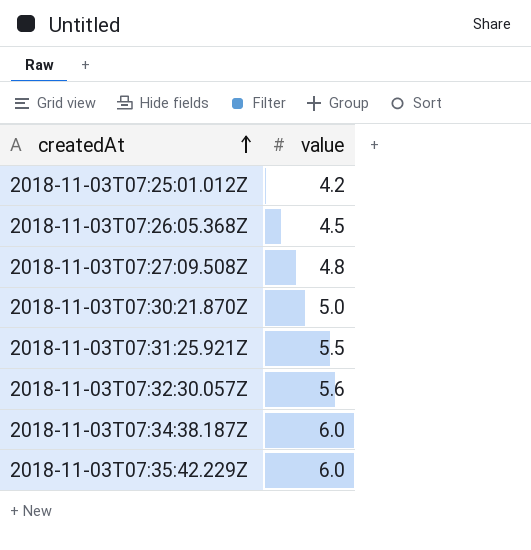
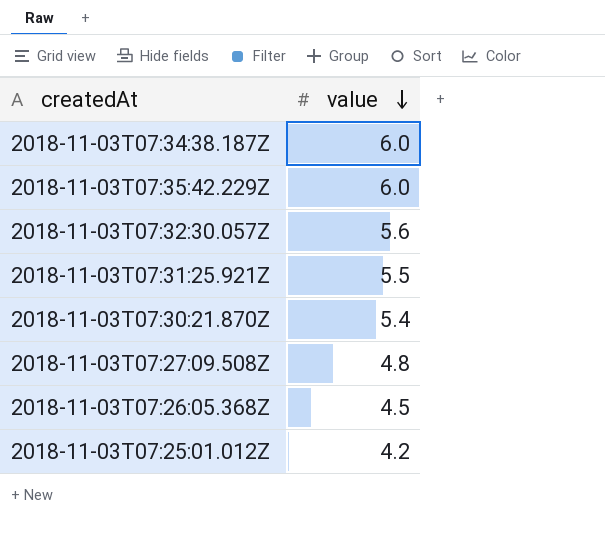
row order: createdAt ascending -> value descending
2018-11-03T07:30:21.870Z | value: 5.0 -> 5.4

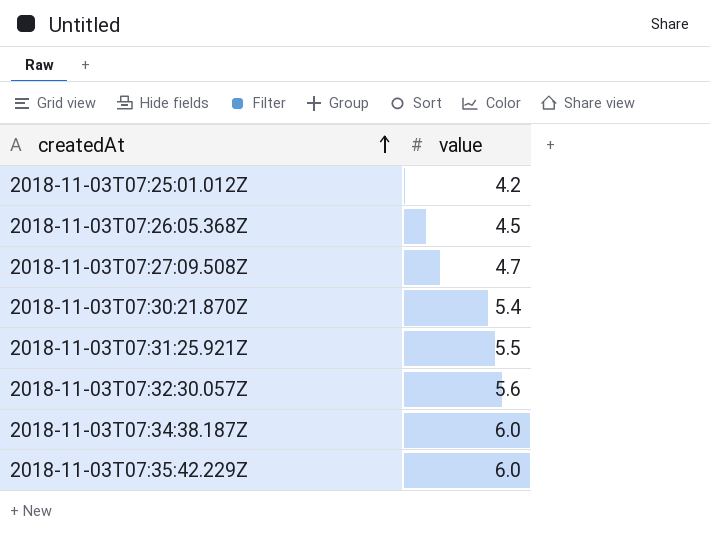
row order: value descending -> createdAt ascending
2018-11-03T07:27:09.508Z | value: 4.8 -> 4.7

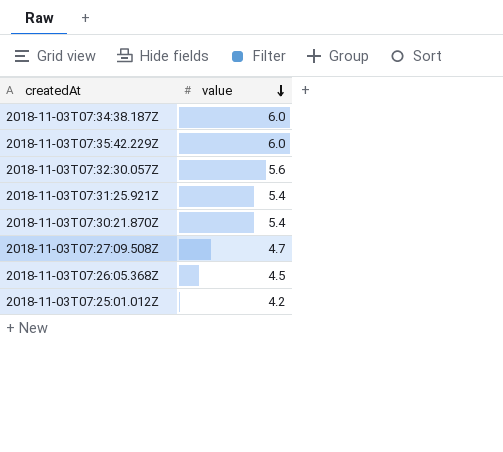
row order: createdAt ascending -> value descending
2018-11-03T07:31:25.921Z | value: 5.5 -> 5.4

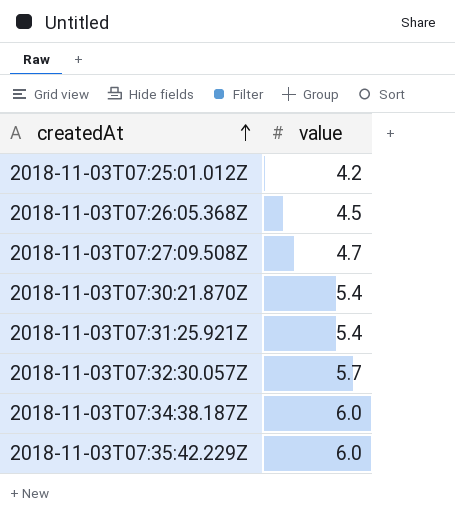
row order: value descending -> createdAt ascending
2018-11-03T07:32:30.057Z | value: 5.6 -> 5.7

